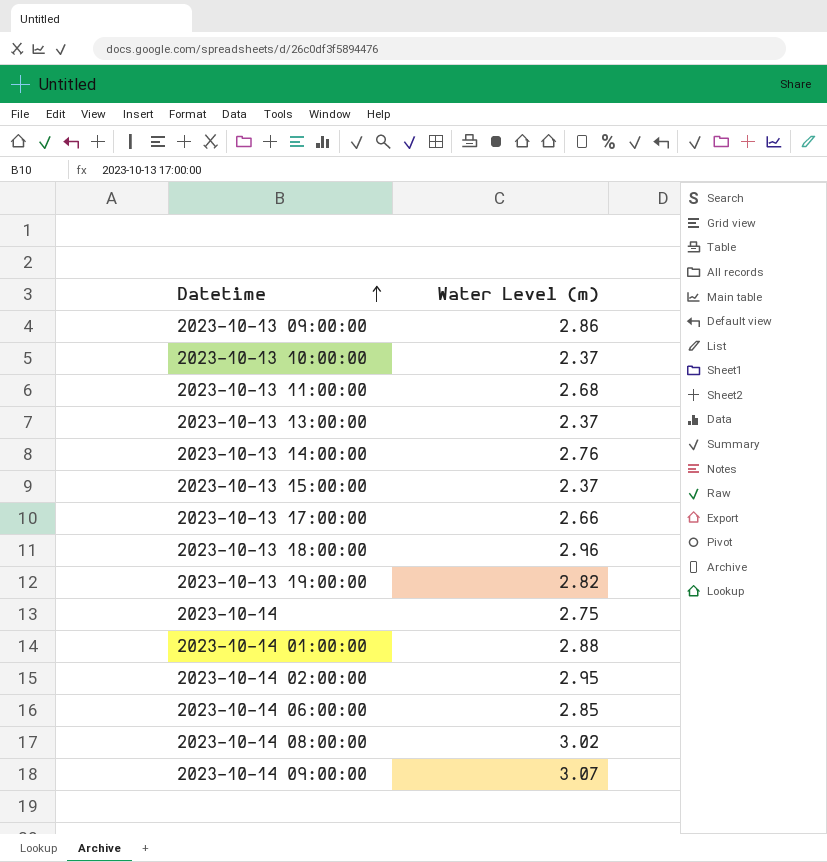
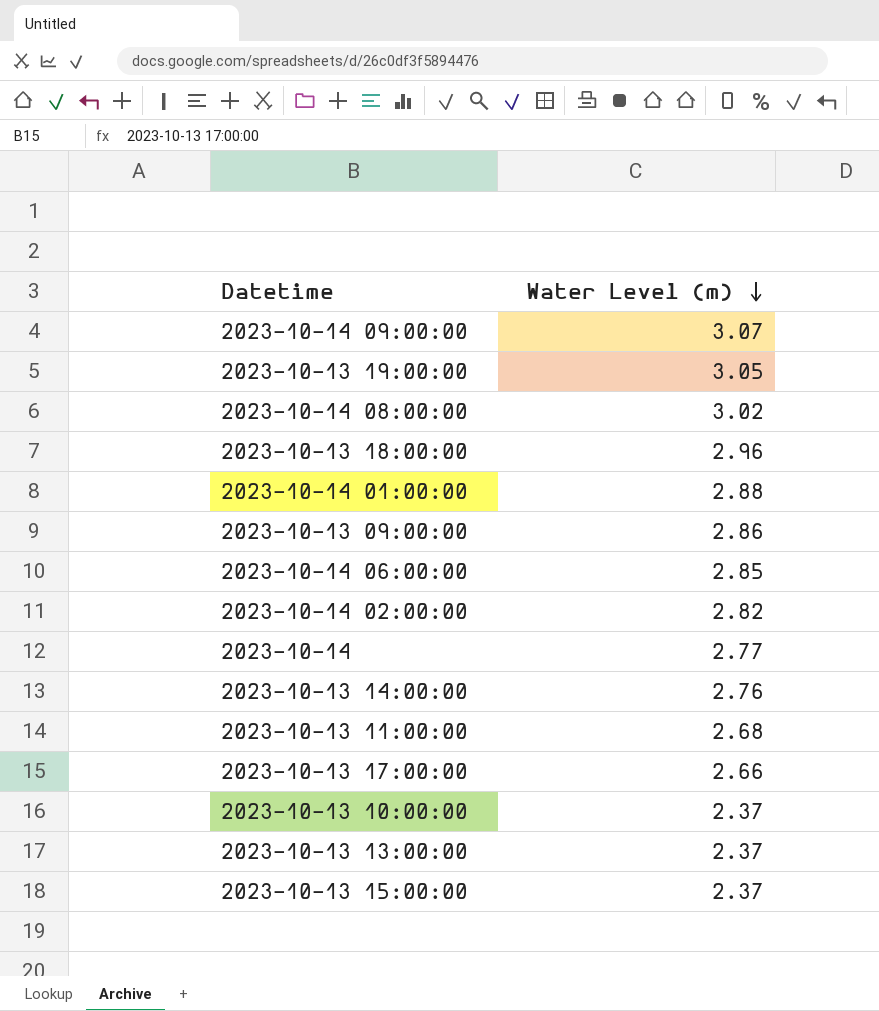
row order: Datetime ascending -> Water Level (m) descending
2023-10-13 19:00:00 | Water Level (m): 2.82 -> 3.05
2023-10-14 02:00:00 | Water Level (m): 2.95 -> 2.82
2023-10-14 | Water Level (m): 2.75 -> 2.77

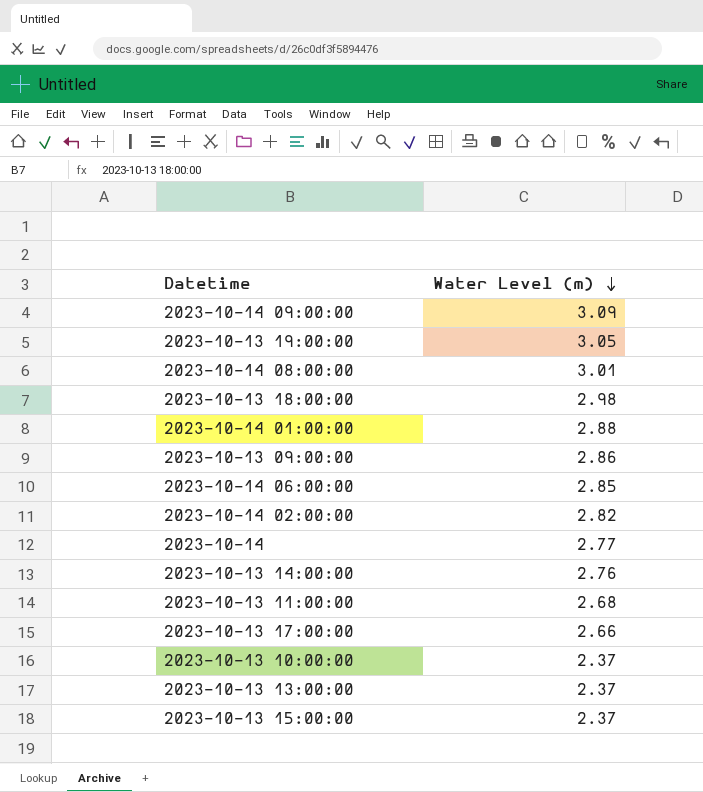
2023-10-14 09:00:00 | Water Level (m): 3.07 -> 3.09
2023-10-14 08:00:00 | Water Level (m): 3.02 -> 3.01
2023-10-13 18:00:00 | Water Level (m): 2.96 -> 2.98

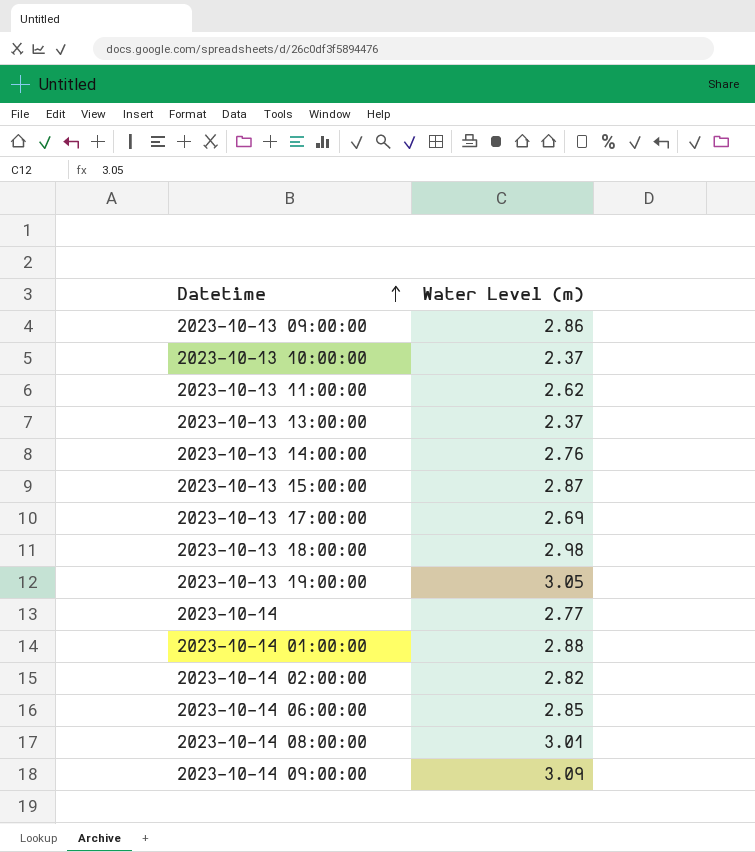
row order: Water Level (m) descending -> Datetime ascending
2023-10-13 11:00:00 | Water Level (m): 2.68 -> 2.62
2023-10-13 15:00:00 | Water Level (m): 2.37 -> 2.87
2023-10-13 17:00:00 | Water Level (m): 2.66 -> 2.69

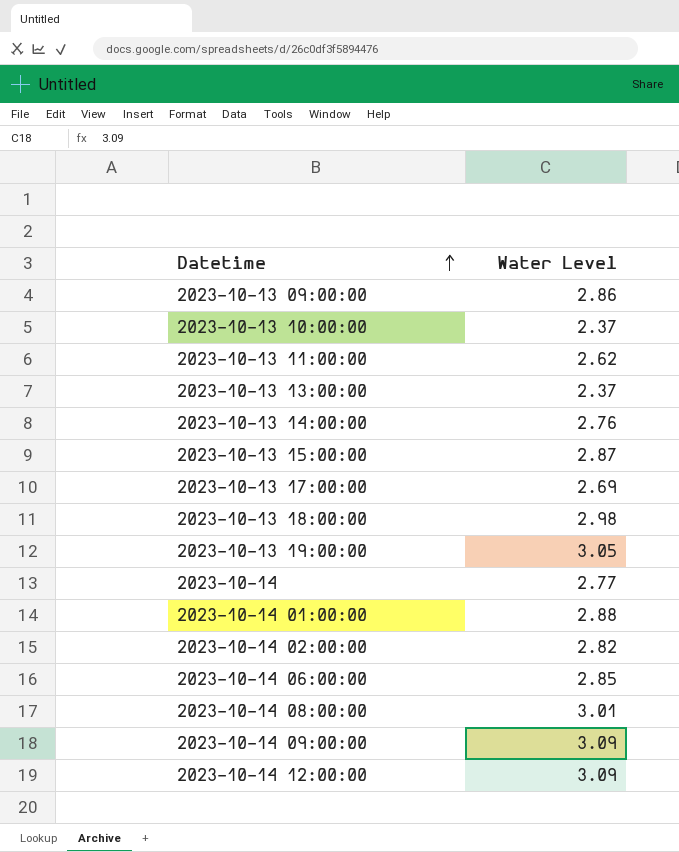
column name: Water Level (m) -> Water Level
row 2023-10-14 12:00:00: none -> 3.09

